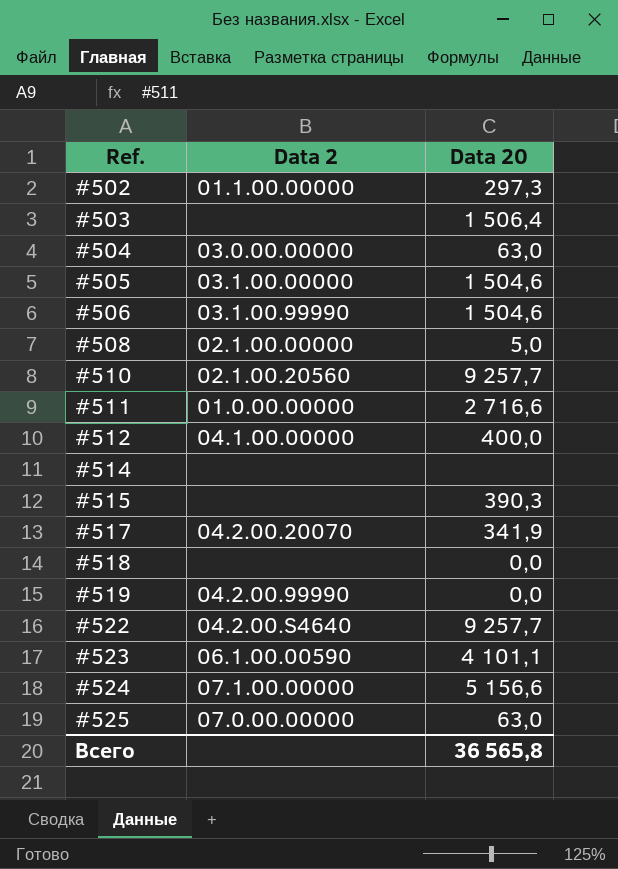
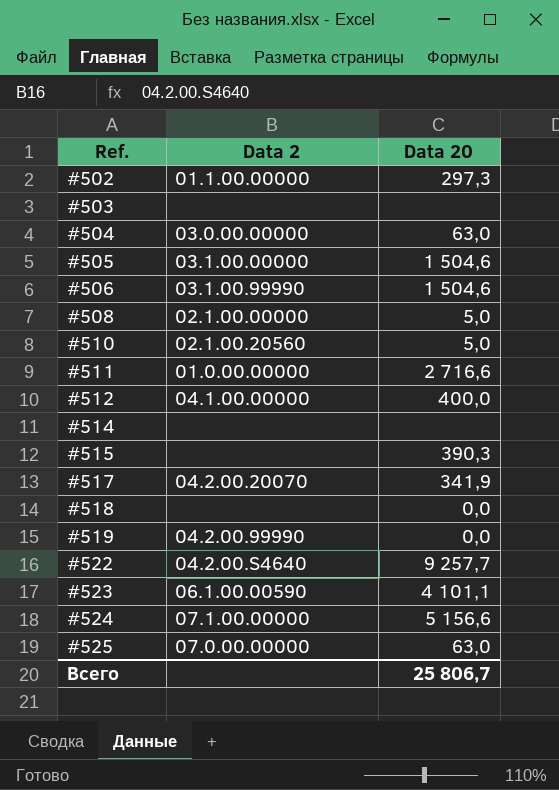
#503 | Data 20: 1 506,4 -> none
#510 | Data 20: 9 257,7 -> 5,0
Всего | Data 20: 36 565,8 -> 25 806,7

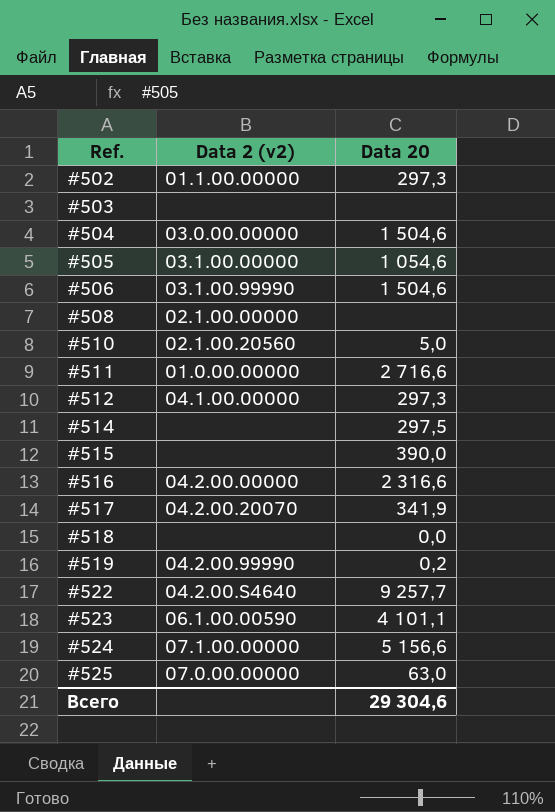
column name: Data 2 -> Data 2 (v2)
#504 | Data 20: 63,0 -> 1 504,6
#505 | Data 20: 1 504,6 -> 1 054,6
#508 | Data 20: 5,0 -> none
#512 | Data 20: 400,0 -> 297,3
#514 | Data 20: none -> 297,5
#515 | Data 20: 390,3 -> 390,0
row #516: none -> 04.2.00.00000 | 2 316,6
#519 | Data 20: 0,0 -> 0,2
Всего | Data 20: 25 806,7 -> 29 304,6

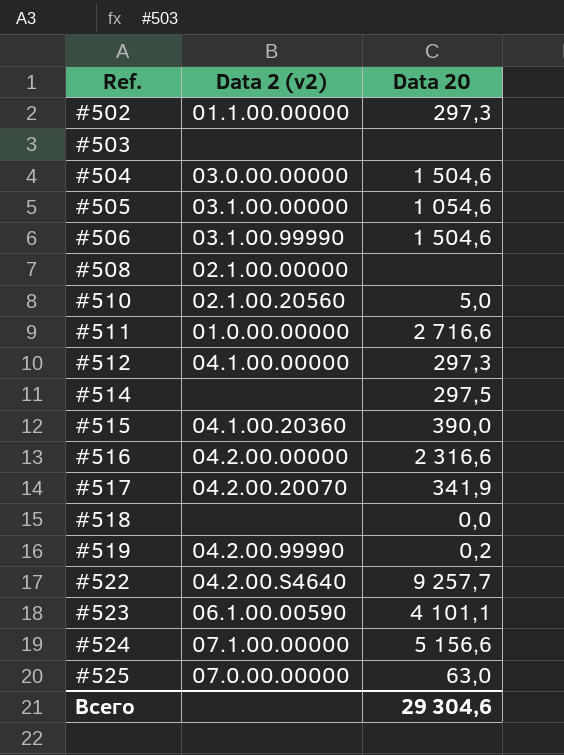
#515 | Data 2 (v2): none -> 04.1.00.20360

